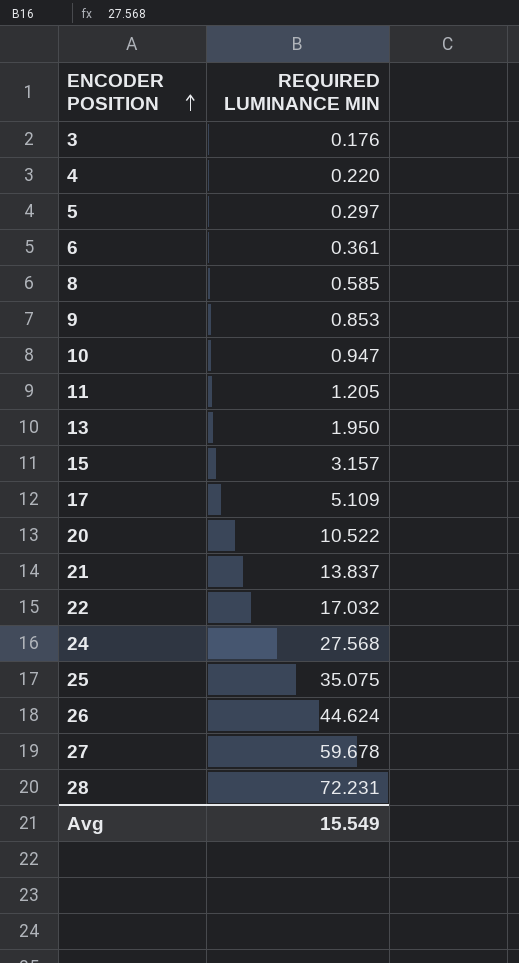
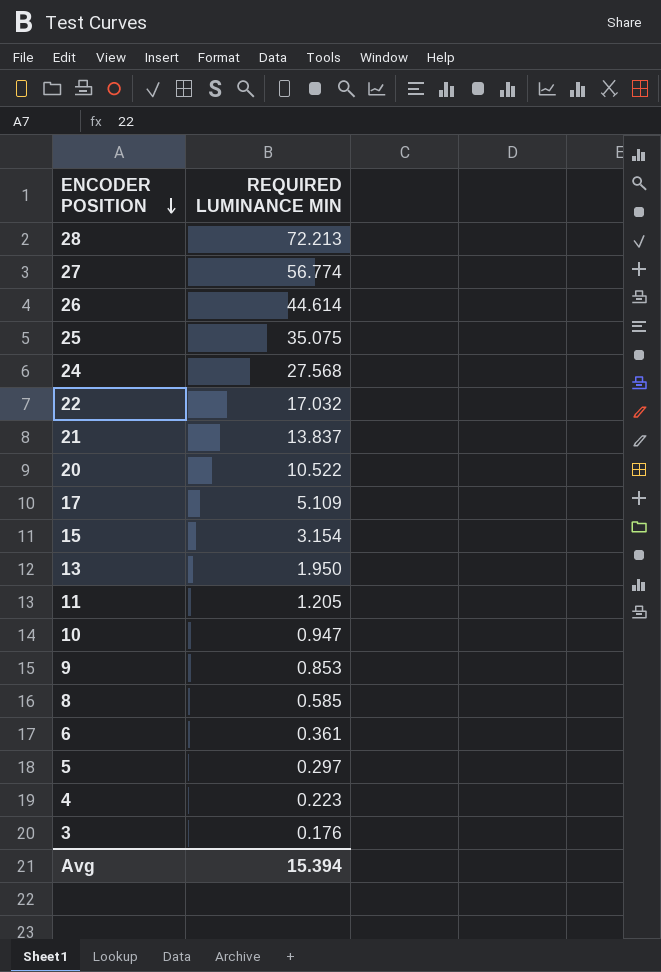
row order: ENCODER POSITION ascending -> ENCODER POSITION descending
28 | REQUIRED LUMINANCE MIN: 72.231 -> 72.213
27 | REQUIRED LUMINANCE MIN: 59.678 -> 56.774
26 | REQUIRED LUMINANCE MIN: 44.624 -> 44.614
15 | REQUIRED LUMINANCE MIN: 3.157 -> 3.154
4 | REQUIRED LUMINANCE MIN: 0.220 -> 0.223
Avg | REQUIRED LUMINANCE MIN: 15.549 -> 15.394

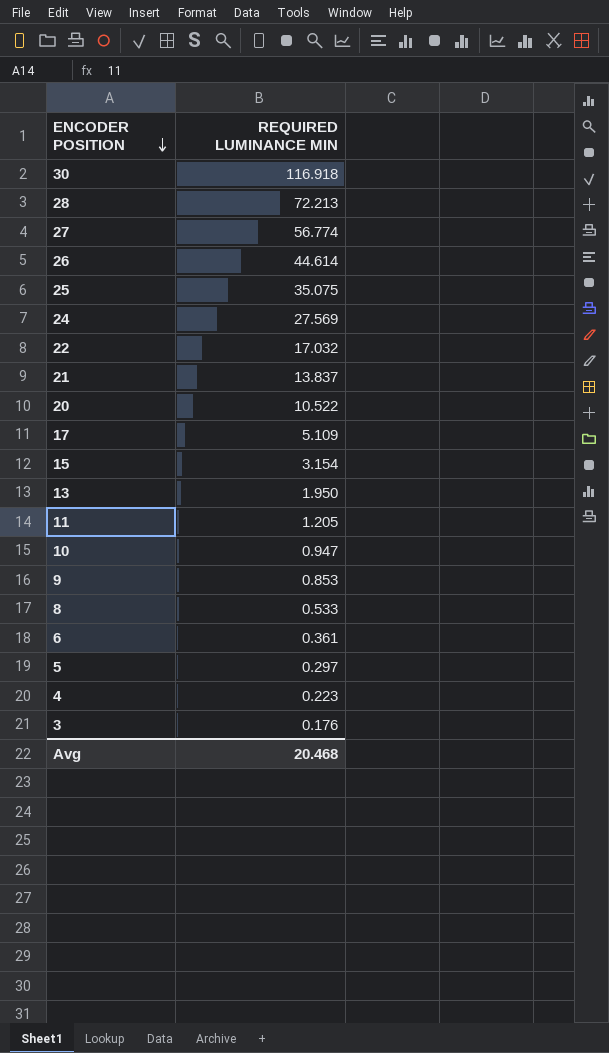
row 30: none -> 116.918
24 | REQUIRED LUMINANCE MIN: 27.568 -> 27.569
8 | REQUIRED LUMINANCE MIN: 0.585 -> 0.533
Avg | REQUIRED LUMINANCE MIN: 15.394 -> 20.468

